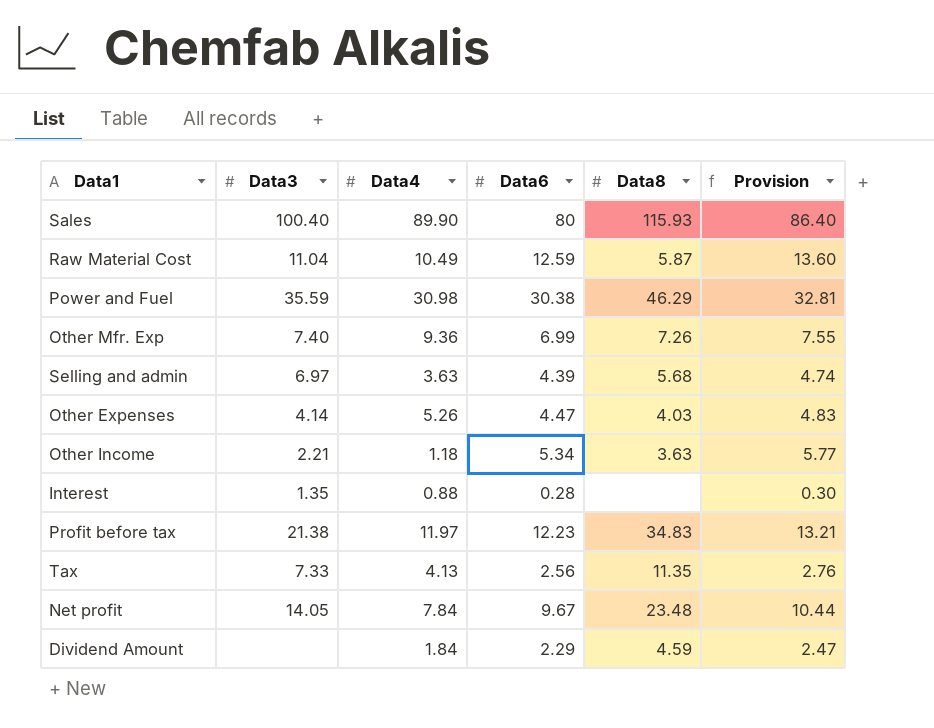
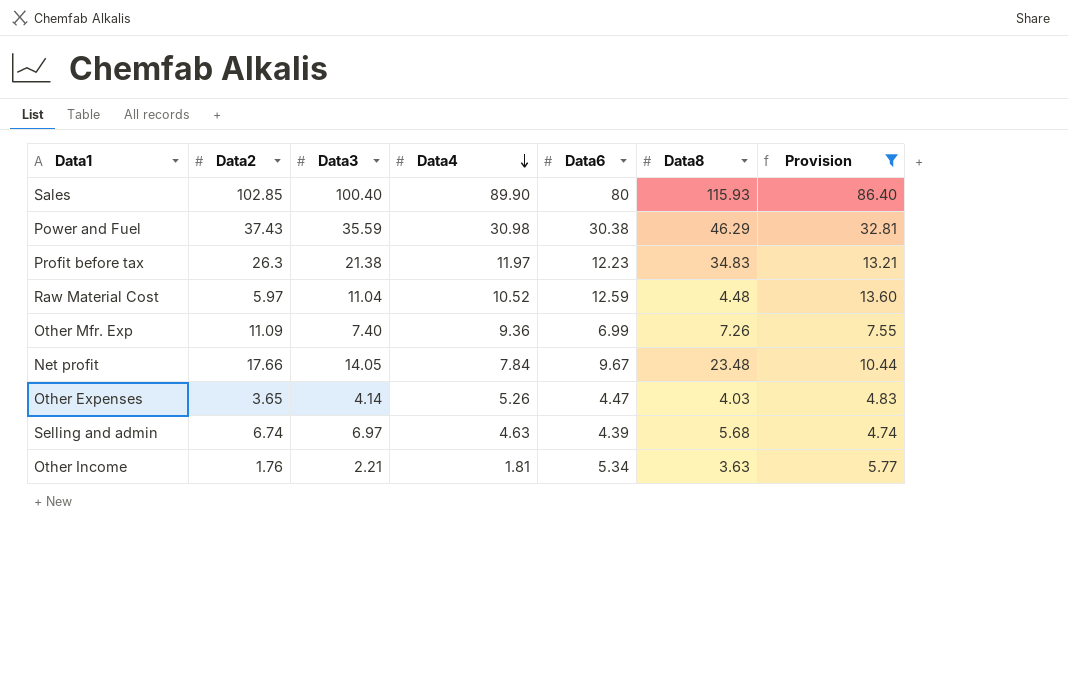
filter: none -> Provision >= 4.74
row order: none -> Data4 descending
column Data2 | position: none -> 2
Raw Material Cost | Data4: 10.49 -> 10.52
Raw Material Cost | Data8: 5.87 -> 4.48
Selling and admin | Data4: 3.63 -> 4.63
Other Income | Data4: 1.18 -> 1.81

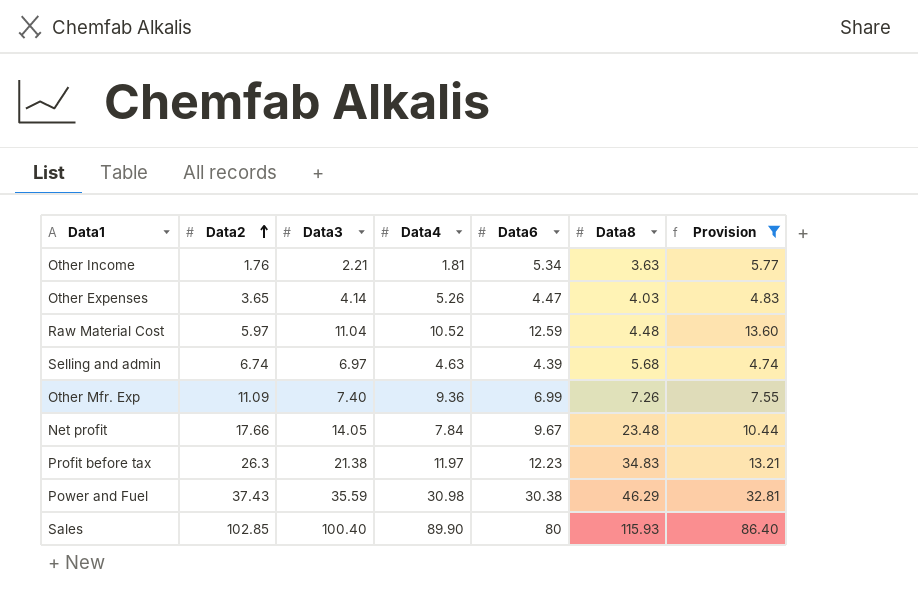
row order: Data4 descending -> Data2 ascending

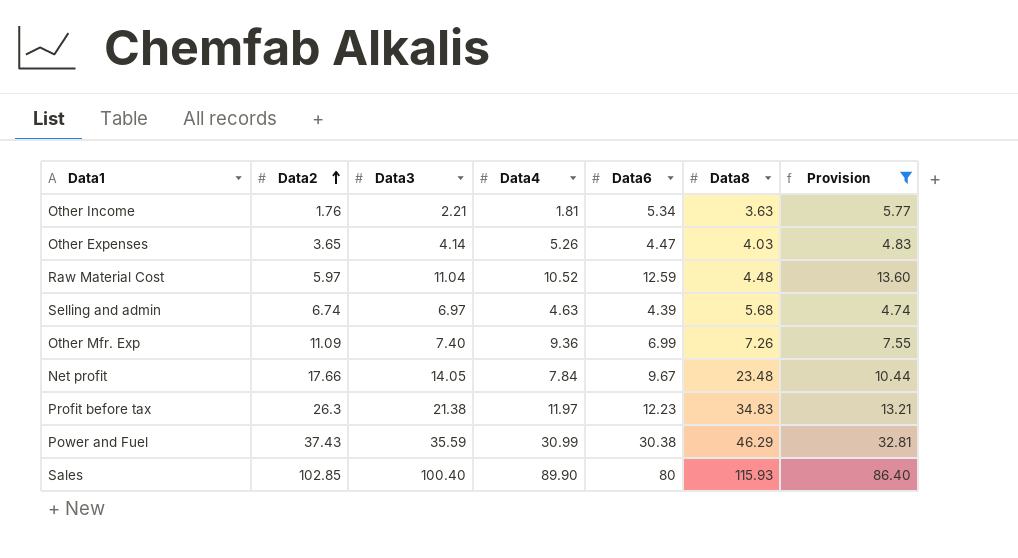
Power and Fuel | Data4: 30.98 -> 30.99

